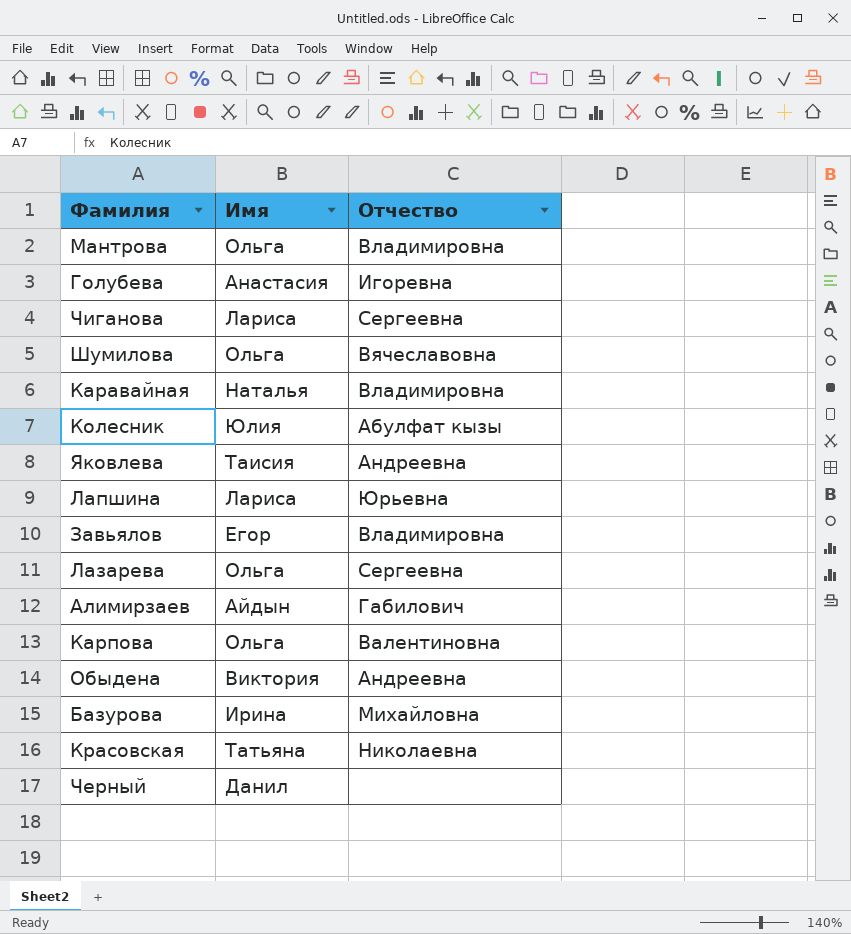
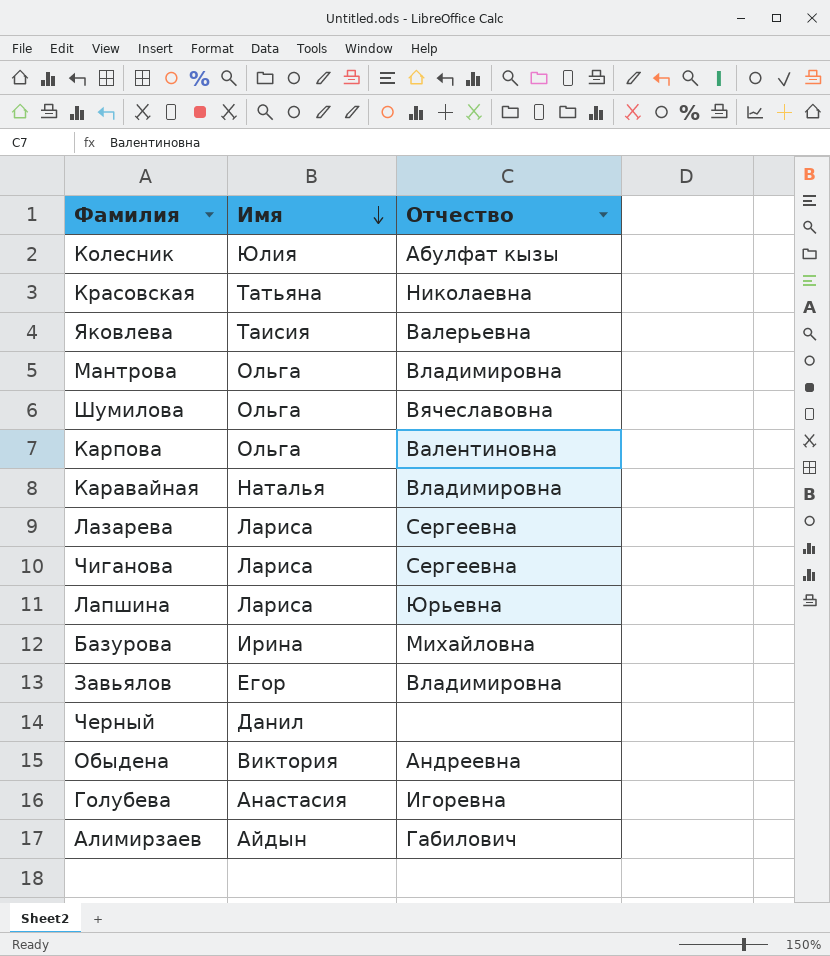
row order: none -> Имя descending
Яковлева | Отчество: Андреевна -> Валерьевна
Лазарева | Имя: Ольга -> Лариса

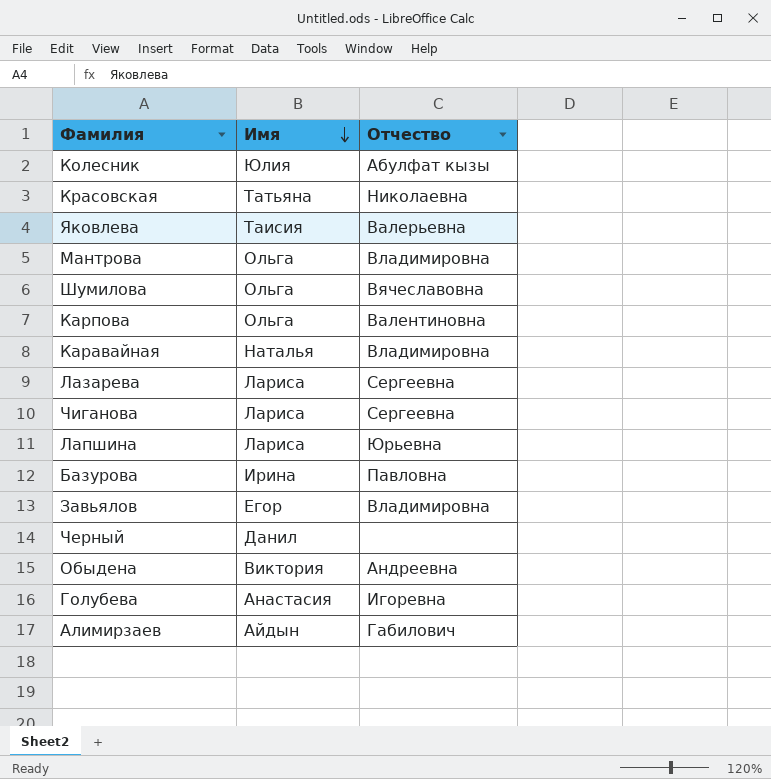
Базурова | Отчество: Михайловна -> Павловна

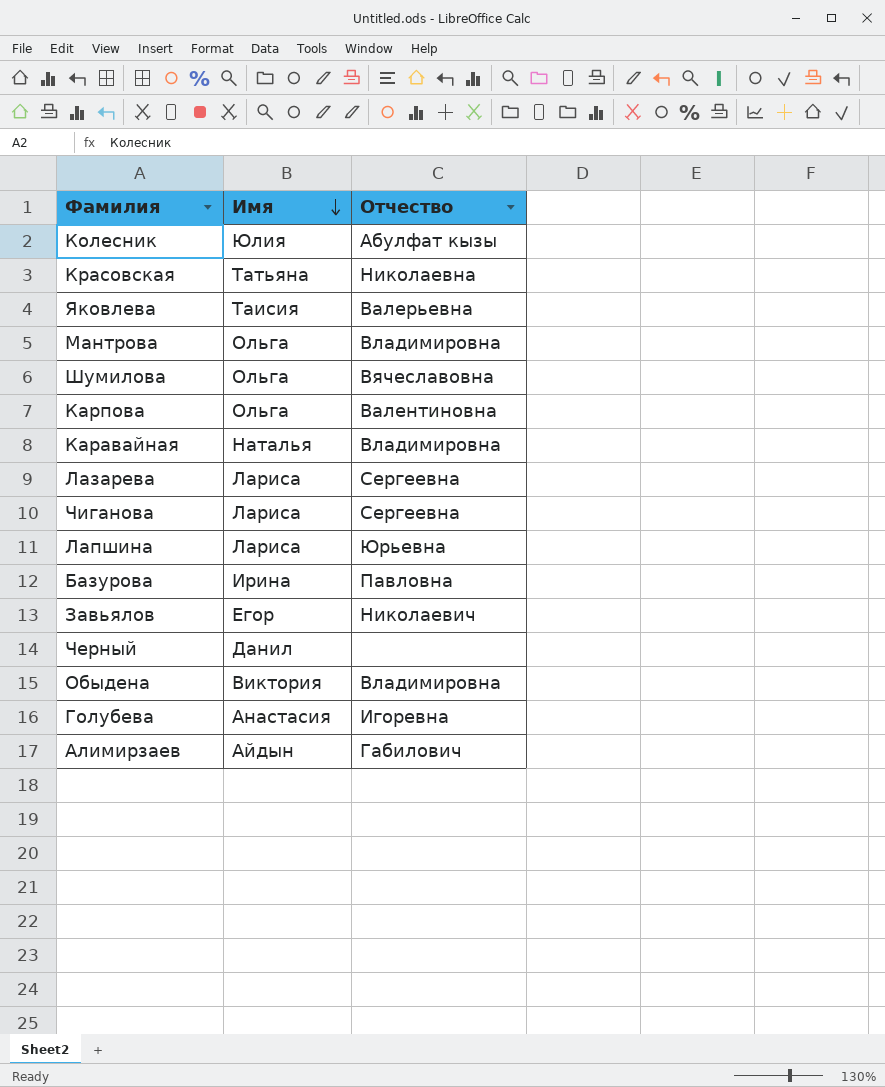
Завьялов | Отчество: Владимировна -> Николаевич
Обыдена | Отчество: Андреевна -> Владимировна

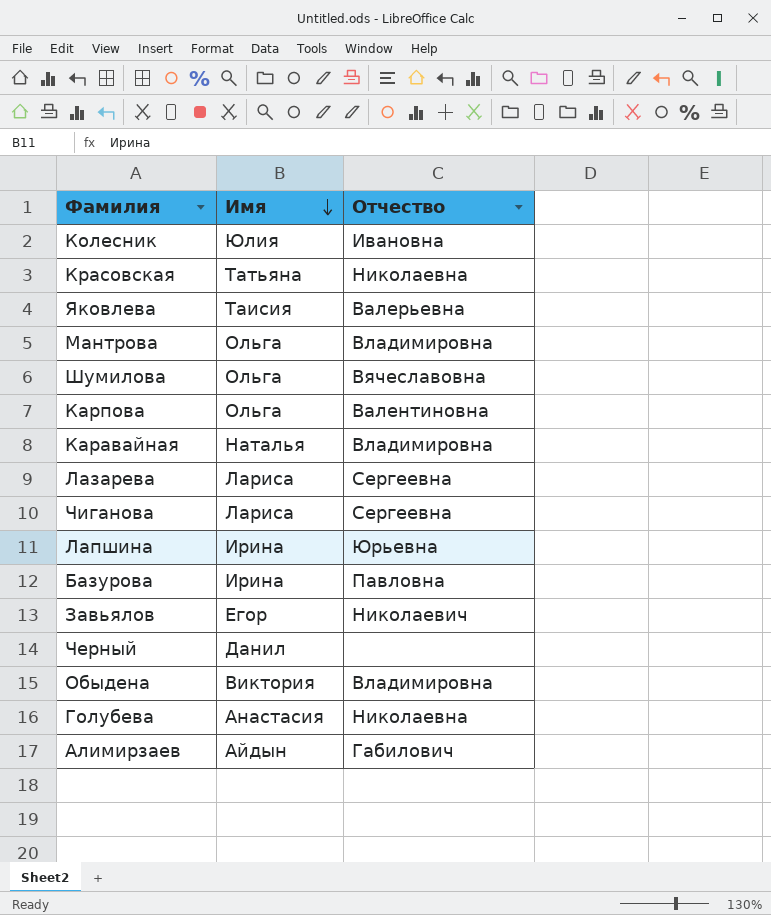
Колесник | Отчество: Абулфат кызы -> Ивановна
Лапшина | Имя: Лариса -> Ирина
Голубева | Отчество: Игоревна -> Николаевна

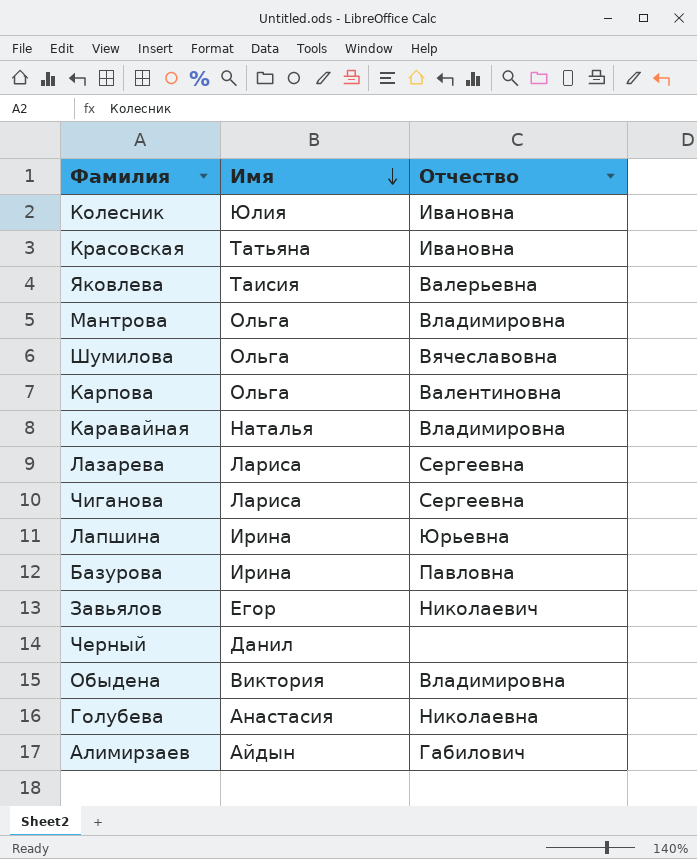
Красовская | Отчество: Николаевна -> Ивановна

